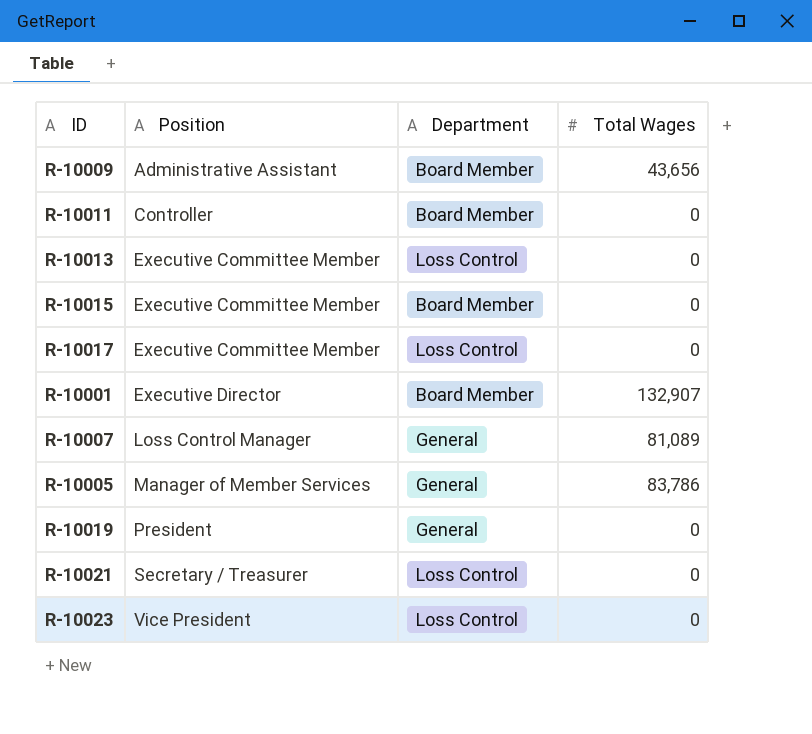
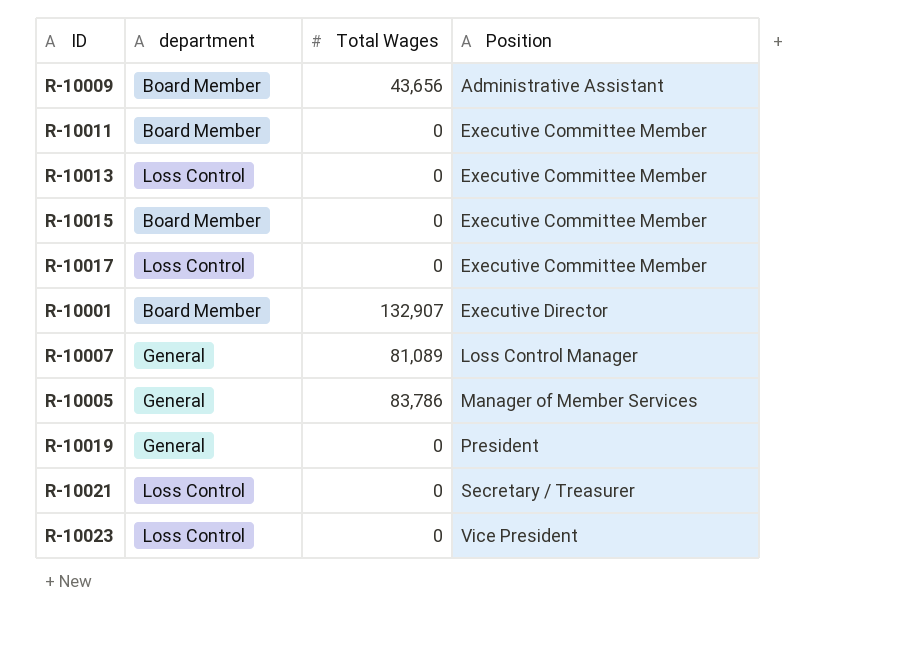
column name: Department -> department
column Position | position: 2 -> 4
R-10011 | Position: Controller -> Executive Committee Member

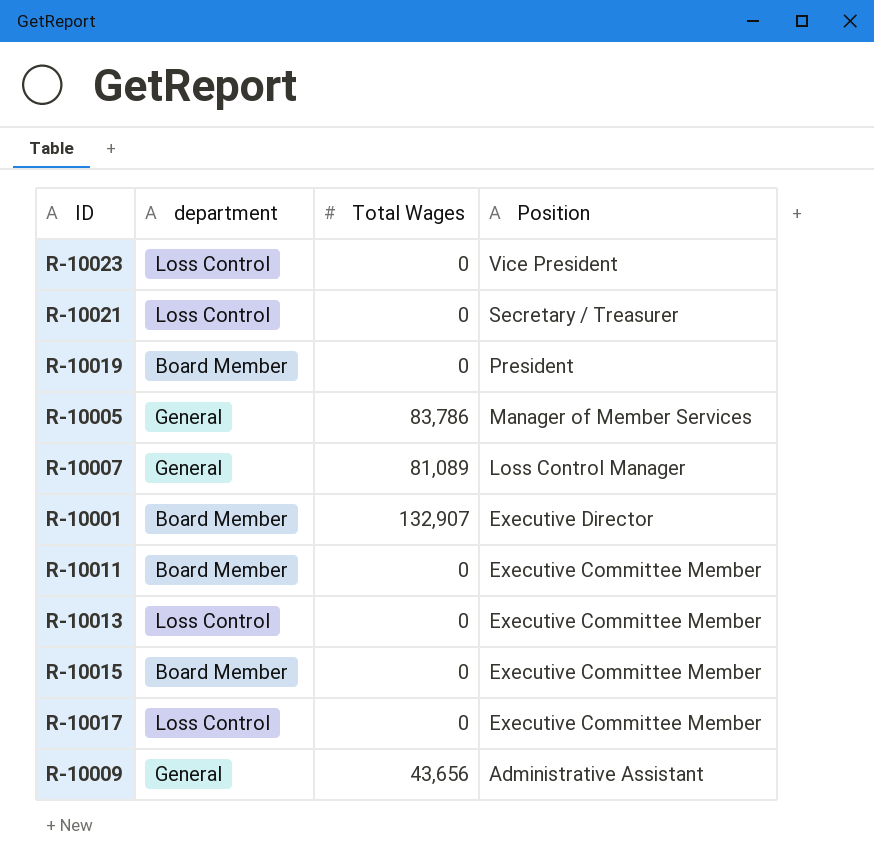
row order: Position ascending -> Position descending
R-10019 | department: General -> Board Member
R-10009 | department: Board Member -> General

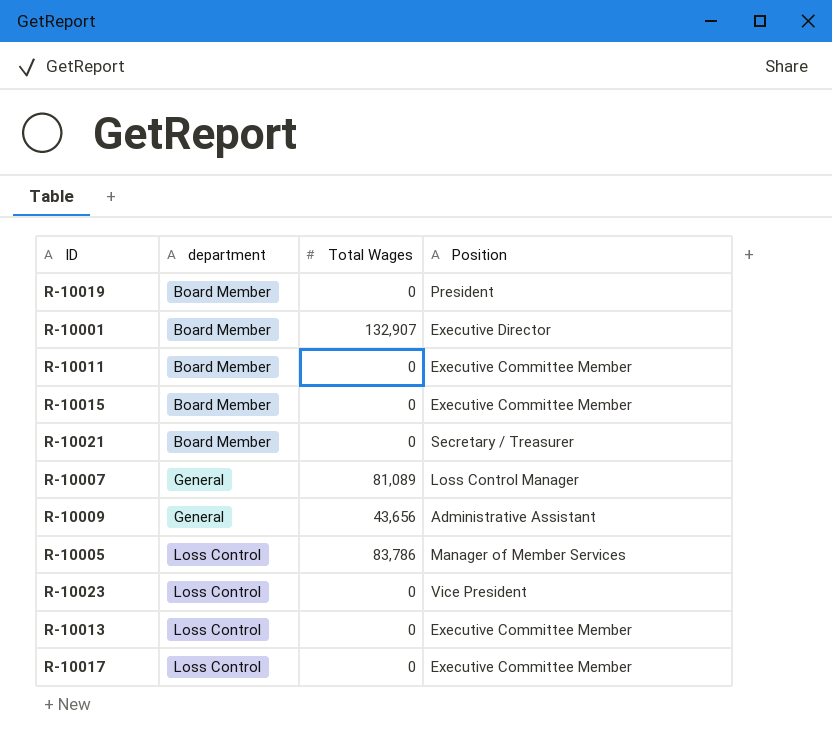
row order: Position descending -> department ascending
R-10021 | department: Loss Control -> Board Member
R-10005 | department: General -> Loss Control

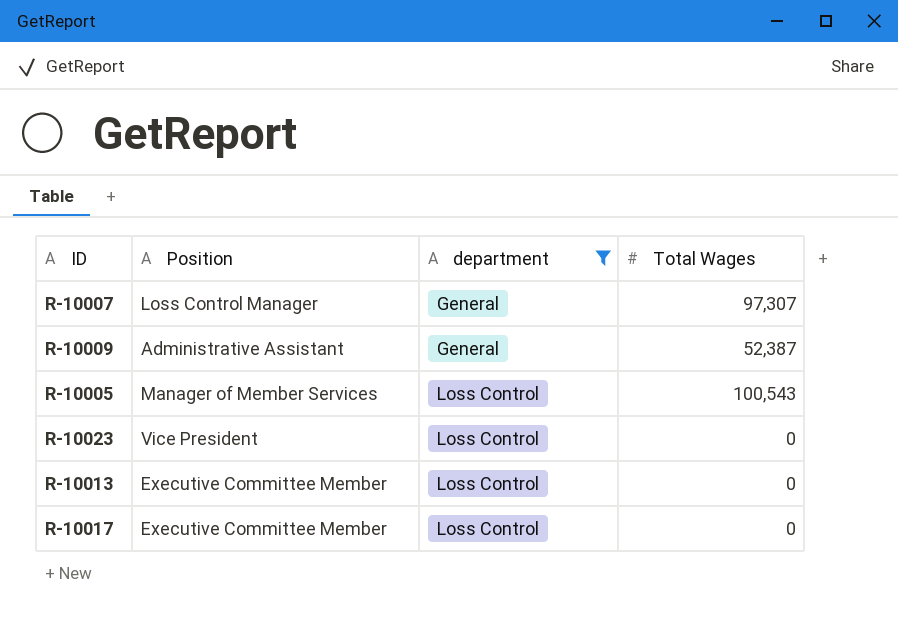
filter: none -> department != Board Member
column Position | position: 4 -> 2
R-10007 | Total Wages: 81,089 -> 97,307
R-10009 | Total Wages: 43,656 -> 52,387
R-10005 | Total Wages: 83,786 -> 100,543

